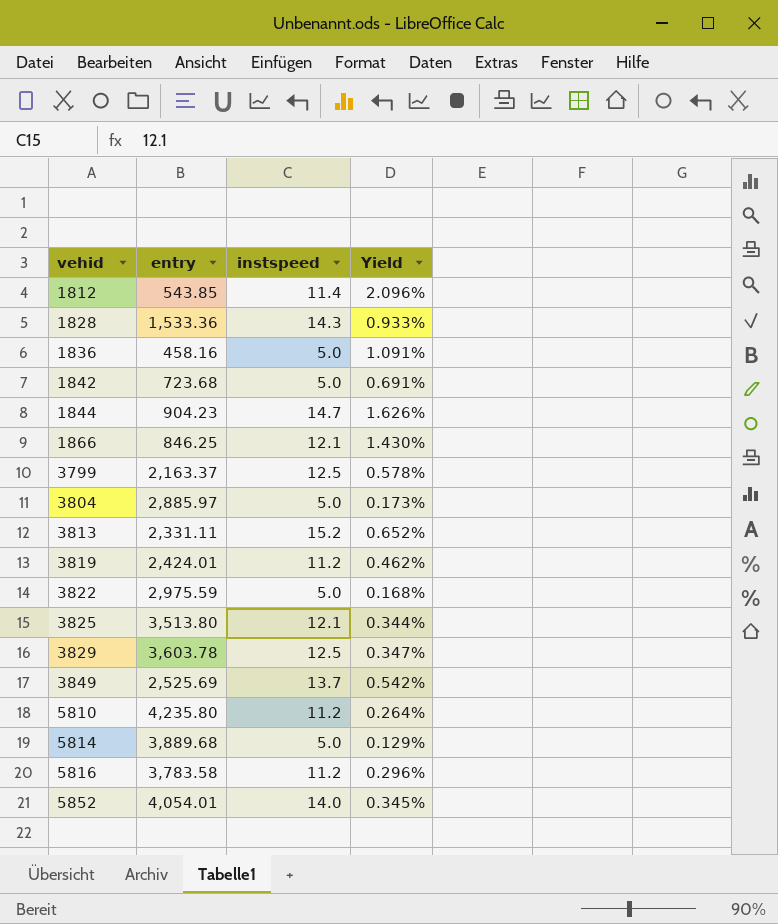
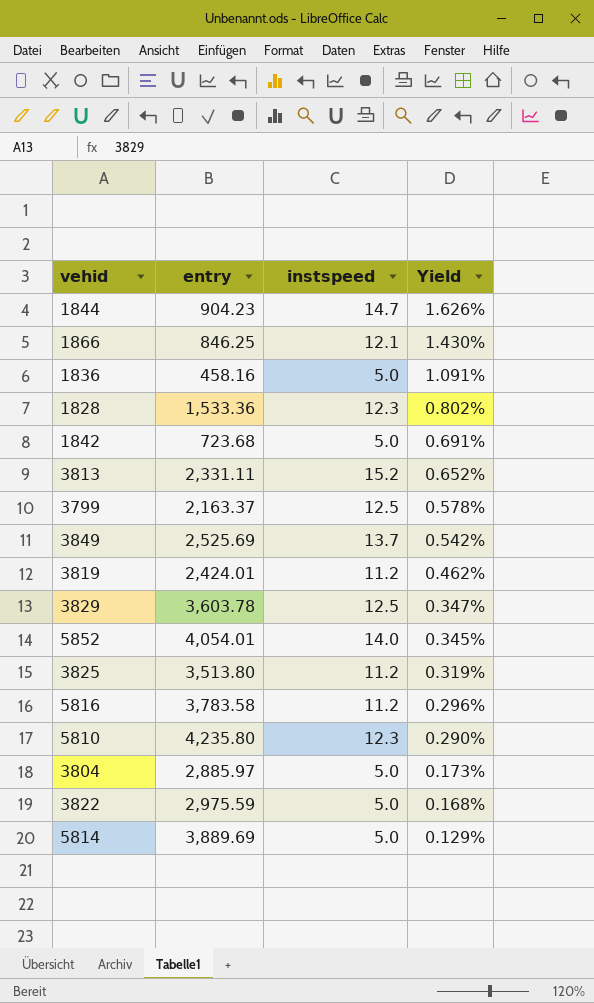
row order: vehid ascending -> Yield descending
row 1812: 543.85 | 11.4 | 2.096% -> none
1828 | instspeed: 14.3 -> 12.3
1828 | Yield: 0.933% -> 0.802%
3825 | instspeed: 12.1 -> 11.2
3825 | Yield: 0.344% -> 0.319%
5810 | instspeed: 11.2 -> 12.3
5810 | Yield: 0.264% -> 0.290%
5814 | entry: 3,889.68 -> 3,889.69

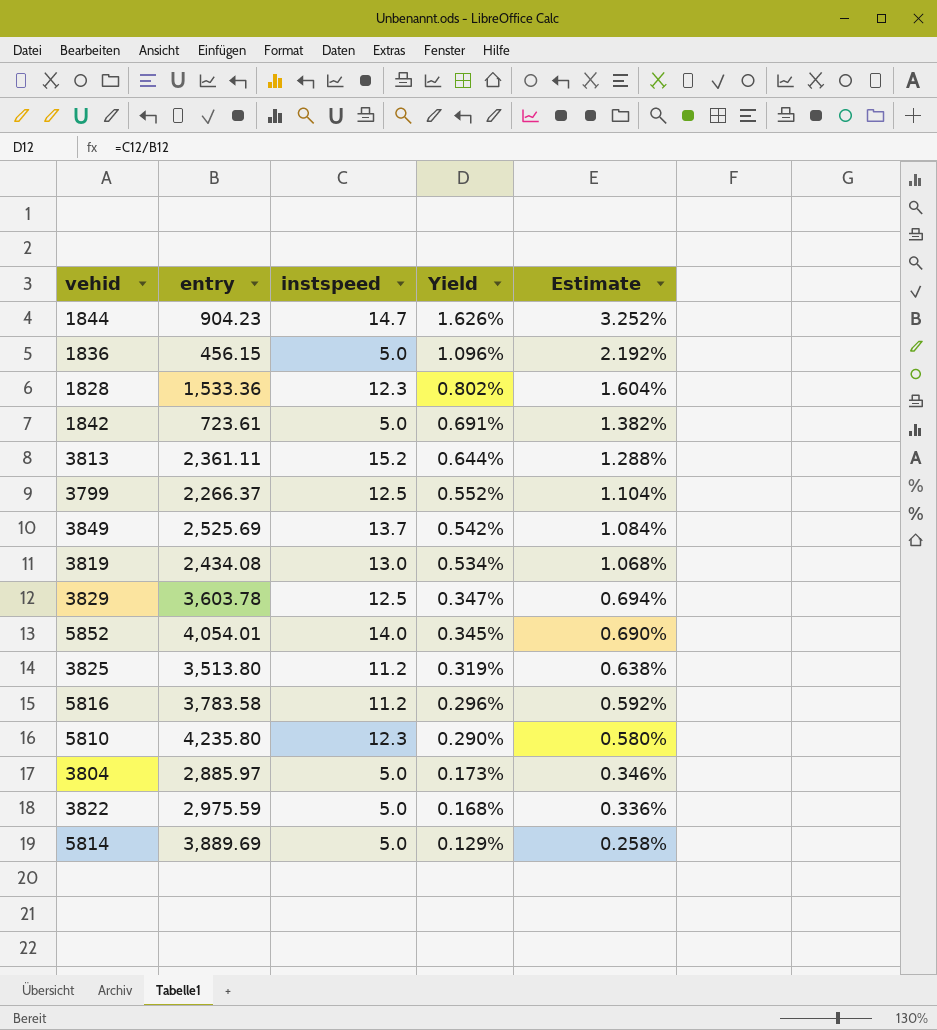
column Estimate | formula: none -> [Yield] * 2
row 1866: 846.25 | 12.1 | 1.430% -> none
1836 | entry: 458.16 -> 456.15
1836 | Yield: 1.091% -> 1.096%
1842 | entry: 723.68 -> 723.61
3813 | entry: 2,331.11 -> 2,361.11
3813 | Yield: 0.652% -> 0.644%
3799 | entry: 2,163.37 -> 2,266.37
3799 | Yield: 0.578% -> 0.552%
3819 | entry: 2,424.01 -> 2,434.08
3819 | instspeed: 11.2 -> 13.0
3819 | Yield: 0.462% -> 0.534%

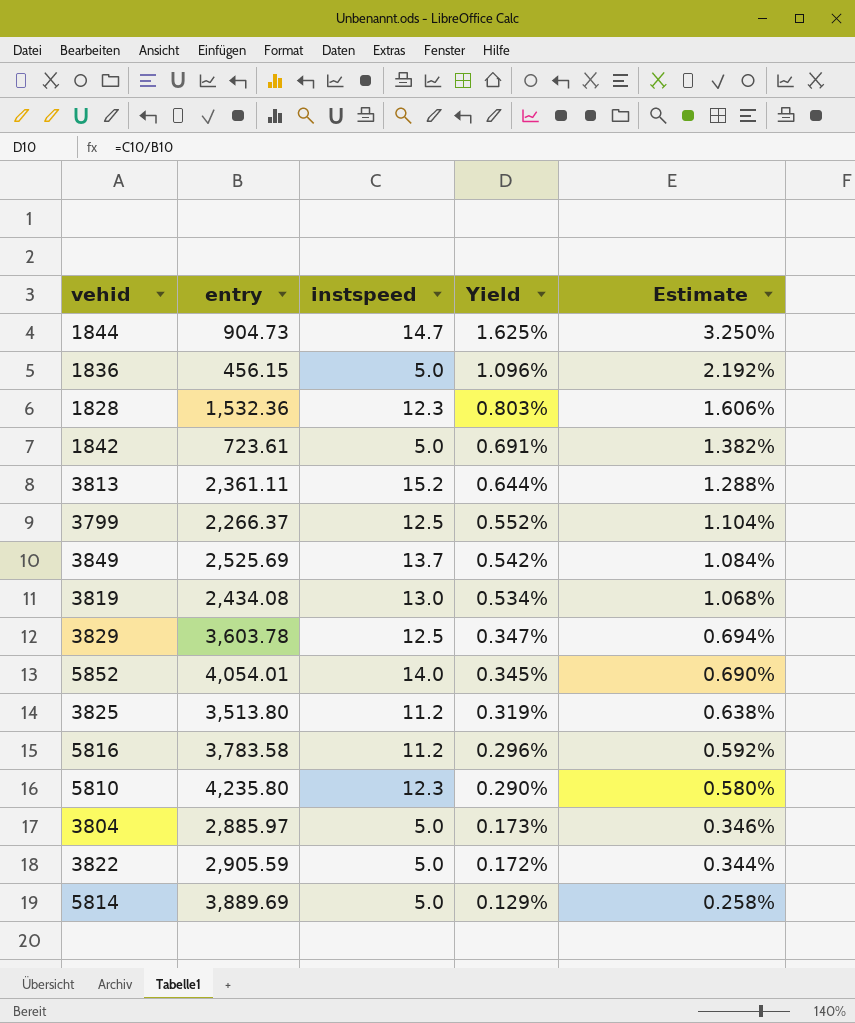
1844 | entry: 904.23 -> 904.73
1844 | Yield: 1.626% -> 1.625%
1844 | Estimate: 3.252% -> 3.250%
1828 | entry: 1,533.36 -> 1,532.36
1828 | Yield: 0.802% -> 0.803%
1828 | Estimate: 1.604% -> 1.606%
3822 | entry: 2,975.59 -> 2,905.59
3822 | Yield: 0.168% -> 0.172%
3822 | Estimate: 0.336% -> 0.344%

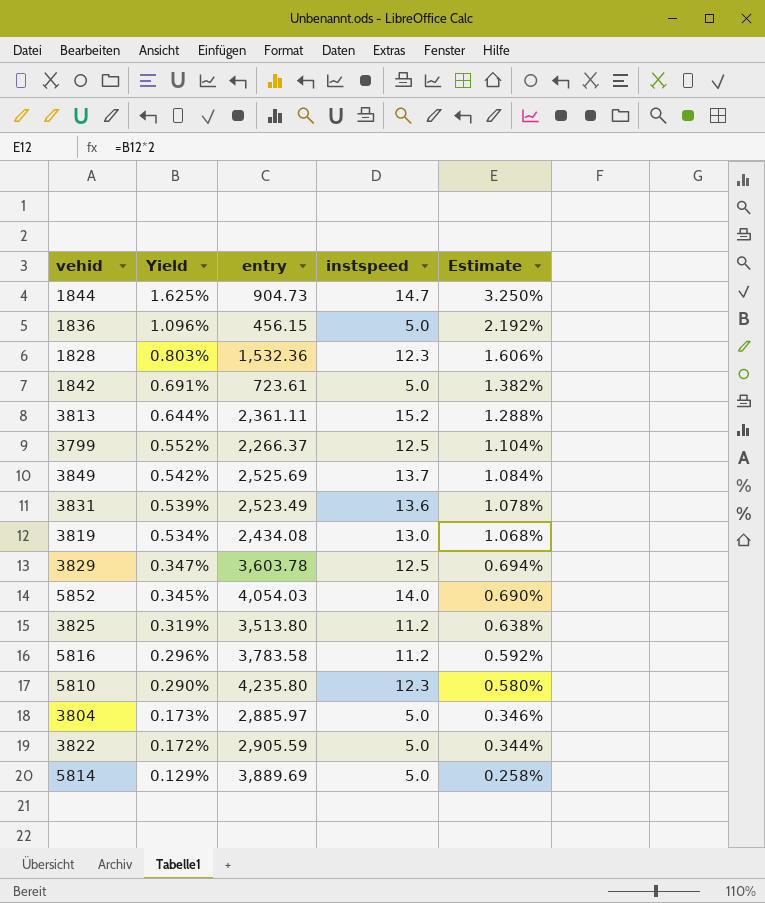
column Yield | position: 4 -> 2
row 3831: none -> 0.539% | 2,523.49 | 13.6 | 1.078%
5852 | entry: 4,054.01 -> 4,054.03

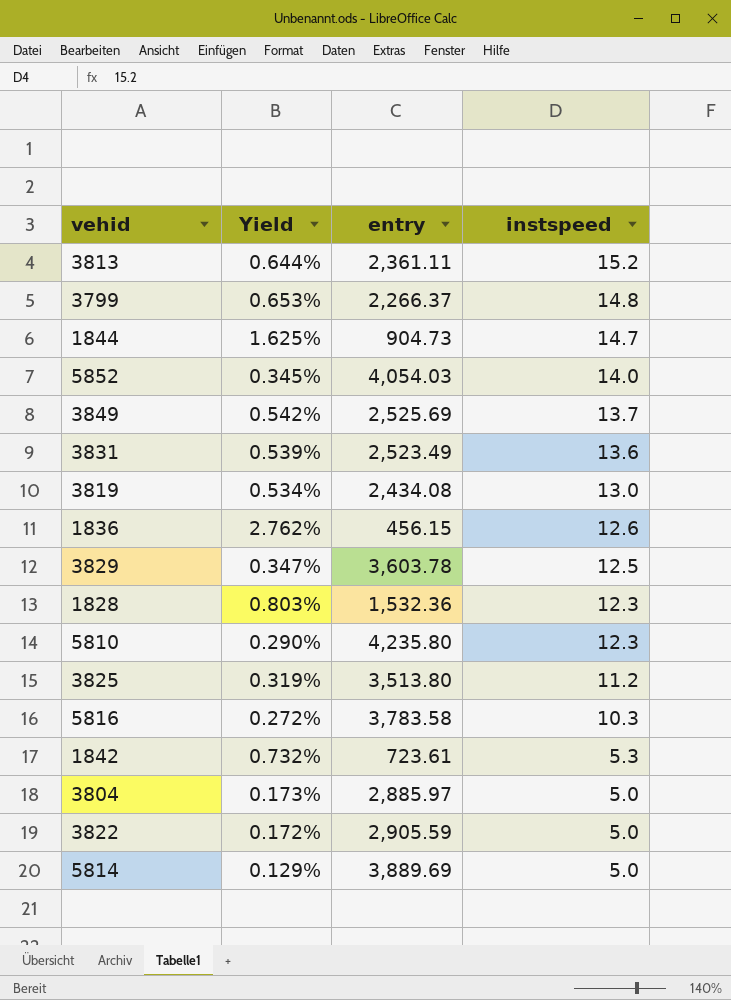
row order: Yield descending -> instspeed descending
column Estimate | formula: [Yield] * 2 -> none
3799 | Yield: 0.552% -> 0.653%
3799 | instspeed: 12.5 -> 14.8
1836 | Yield: 1.096% -> 2.762%
1836 | instspeed: 5.0 -> 12.6
5816 | Yield: 0.296% -> 0.272%
5816 | instspeed: 11.2 -> 10.3
1842 | Yield: 0.691% -> 0.732%
1842 | instspeed: 5.0 -> 5.3

